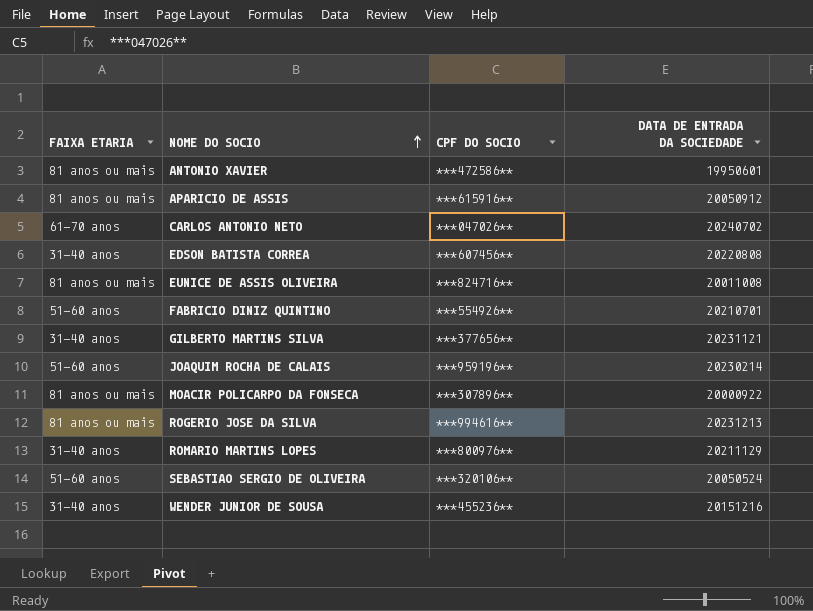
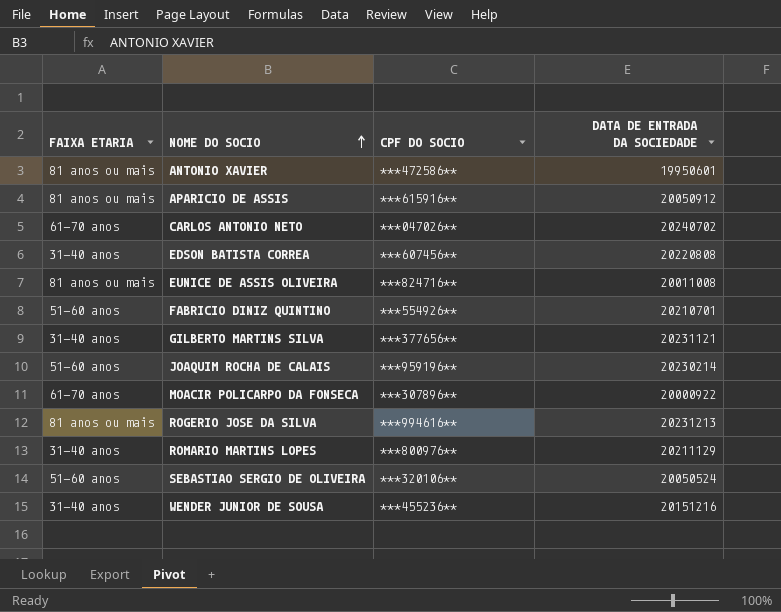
MOACIR POLICARPO DA FONSECA | FAIXA ETARIA: 81 anos ou mais -> 61-70 anos

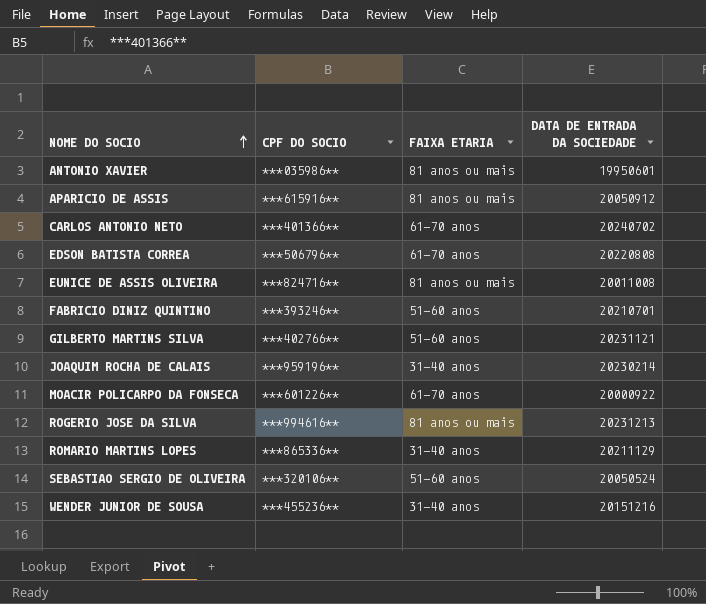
column FAIXA ETARIA | position: 1 -> 3
ANTONIO XAVIER | CPF DO SOCIO: ***472586** -> ***035986**
CARLOS ANTONIO NETO | CPF DO SOCIO: ***047026** -> ***401366**
EDSON BATISTA CORREA | CPF DO SOCIO: ***607456** -> ***506796**
EDSON BATISTA CORREA | FAIXA ETARIA: 31-40 anos -> 61-70 anos
FABRICIO DINIZ QUINTINO | CPF DO SOCIO: ***554926** -> ***393246**
GILBERTO MARTINS SILVA | CPF DO SOCIO: ***377656** -> ***402766**
GILBERTO MARTINS SILVA | FAIXA ETARIA: 31-40 anos -> 51-60 anos
JOAQUIM ROCHA DE CALAIS | FAIXA ETARIA: 51-60 anos -> 31-40 anos
MOACIR POLICARPO DA FONSECA | CPF DO SOCIO: ***307896** -> ***601226**
ROMARIO MARTINS LOPES | CPF DO SOCIO: ***800976** -> ***865336**

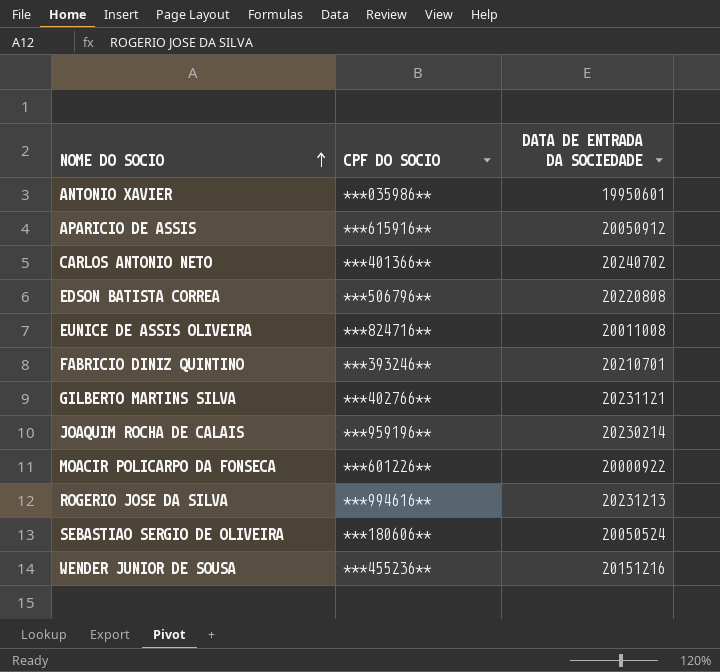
column FAIXA ETARIA | position: 3 -> none
row ROMARIO MARTINS LOPES: ***865336** | 31-40 anos | 20211129 -> none
SEBASTIAO SERGIO DE OLIVEIRA | CPF DO SOCIO: ***320106** -> ***180606**

